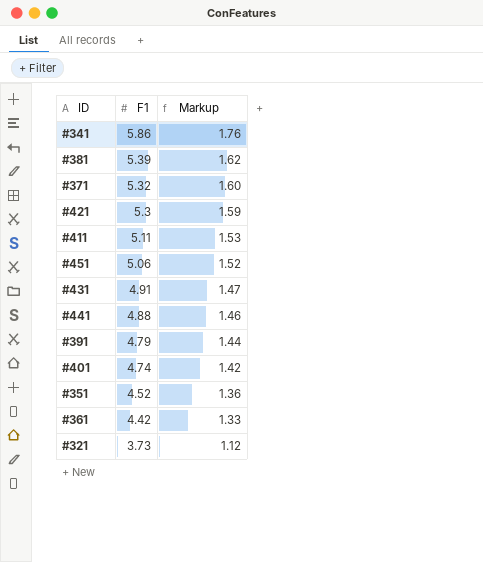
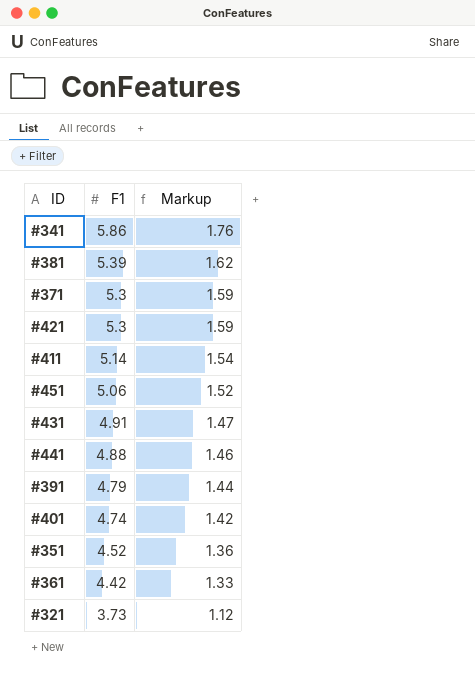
#371 | F1: 5.32 -> 5.3
#371 | Markup: 1.60 -> 1.59
#411 | F1: 5.11 -> 5.14
#411 | Markup: 1.53 -> 1.54

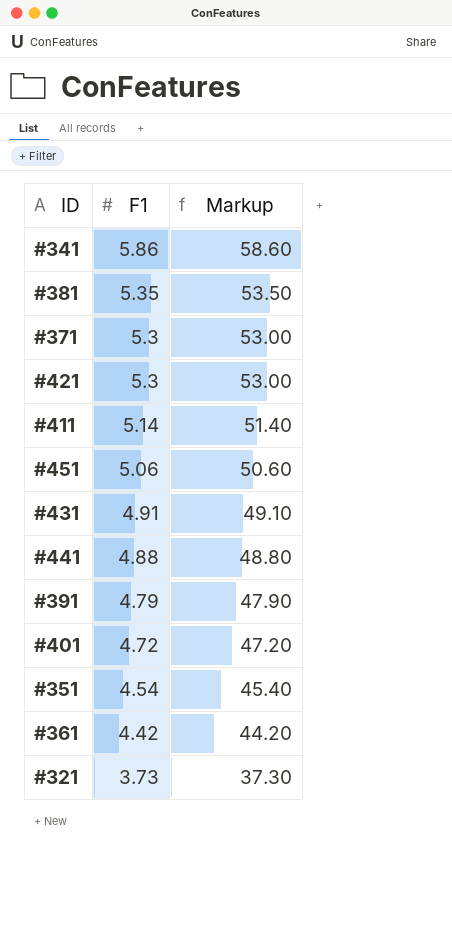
column Markup | formula: [F1] * 0.3 -> [F1] * 10
#381 | F1: 5.39 -> 5.35
#401 | F1: 4.74 -> 4.72
#351 | F1: 4.52 -> 4.54

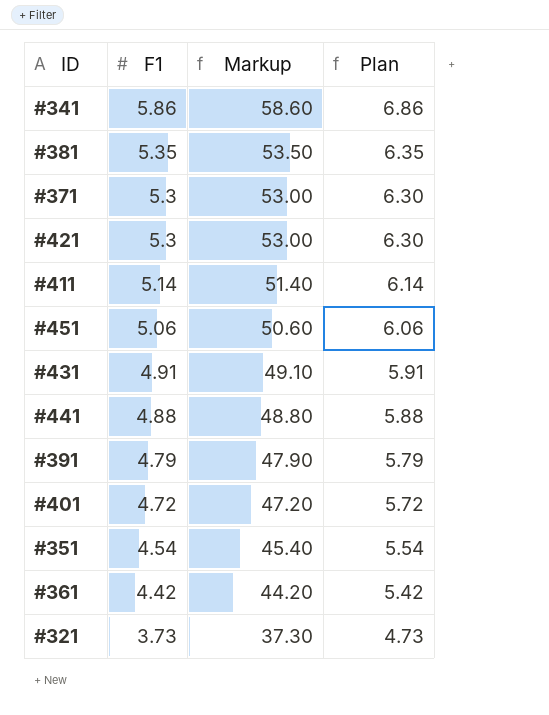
column Plan | formula: none -> [F1] + 1

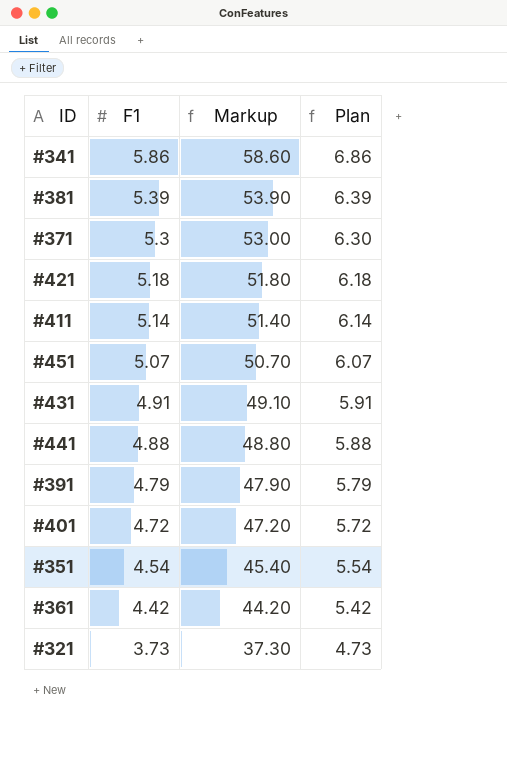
#381 | F1: 5.35 -> 5.39
#381 | Markup: 53.50 -> 53.90
#381 | Plan: 6.35 -> 6.39
#421 | F1: 5.3 -> 5.18
#421 | Markup: 53.00 -> 51.80
#421 | Plan: 6.30 -> 6.18
#451 | F1: 5.06 -> 5.07
#451 | Markup: 50.60 -> 50.70
#451 | Plan: 6.06 -> 6.07

